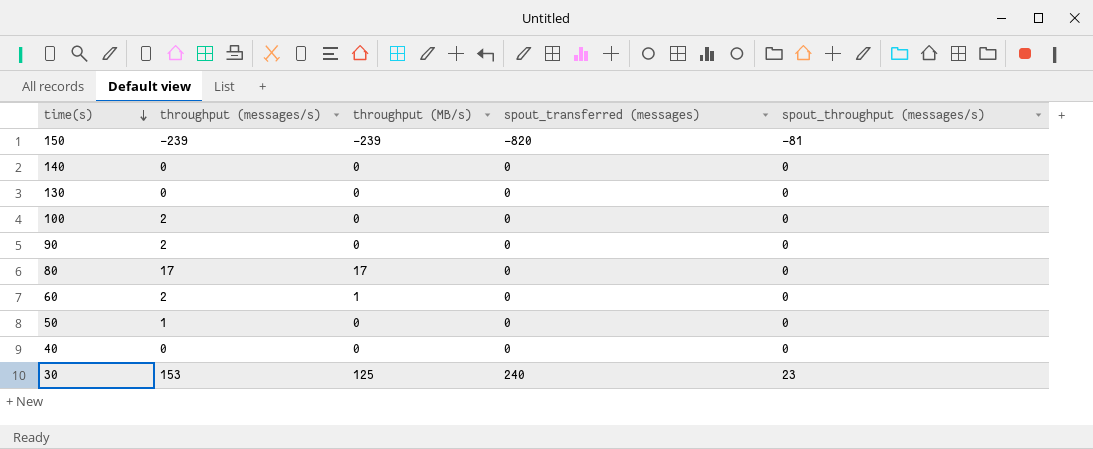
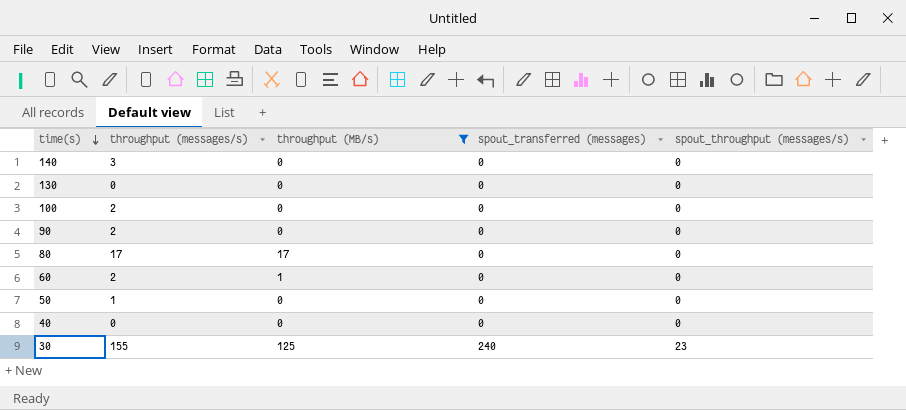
filter: none -> throughput (MB/s) != -239
140 | throughput (messages/s): 0 -> 3
30 | throughput (messages/s): 153 -> 155

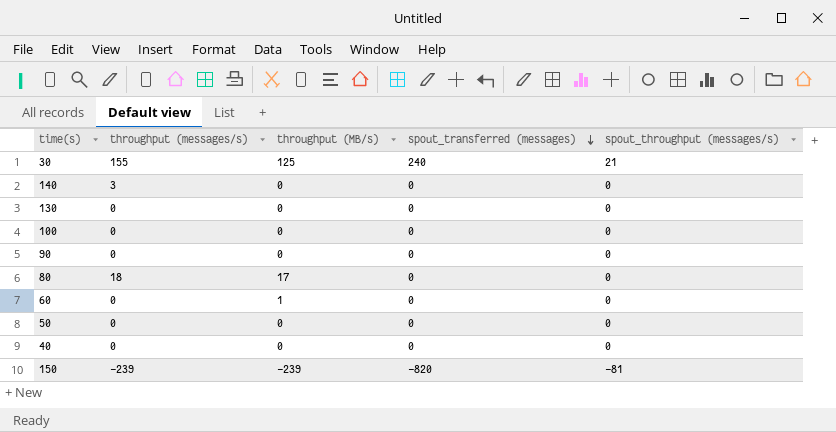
filter: throughput (MB/s) != -239 -> none
row order: time(s) descending -> spout_transferred (messages) descending
30 | spout_throughput (messages/s): 23 -> 21
100 | throughput (messages/s): 2 -> 0
90 | throughput (messages/s): 2 -> 0
80 | throughput (messages/s): 17 -> 18
60 | throughput (messages/s): 2 -> 0
50 | throughput (messages/s): 1 -> 0

